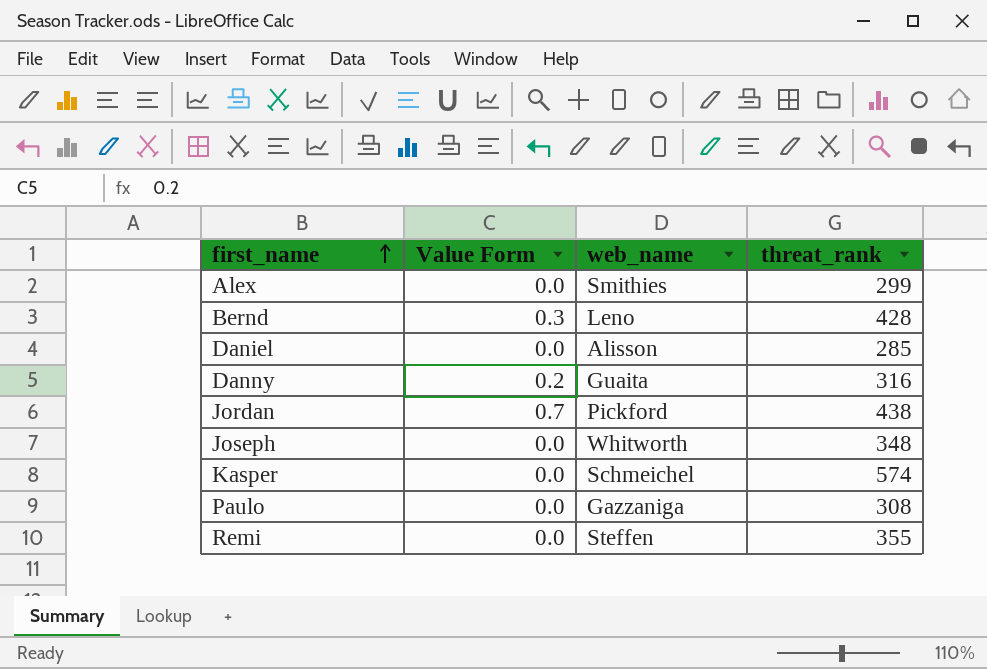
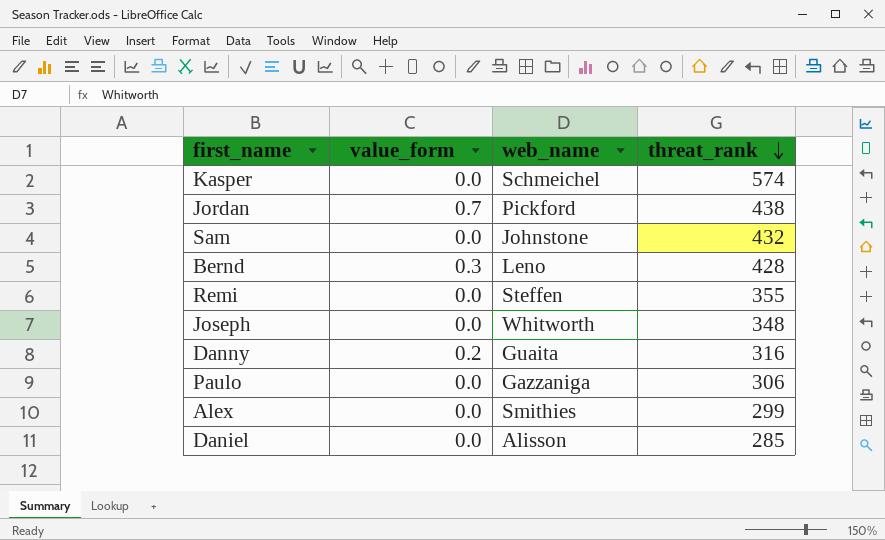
row order: first_name ascending -> threat_rank descending
column name: Value Form -> value_form
row Sam: none -> 0.0 | Johnstone | 432
Paulo | threat_rank: 308 -> 306

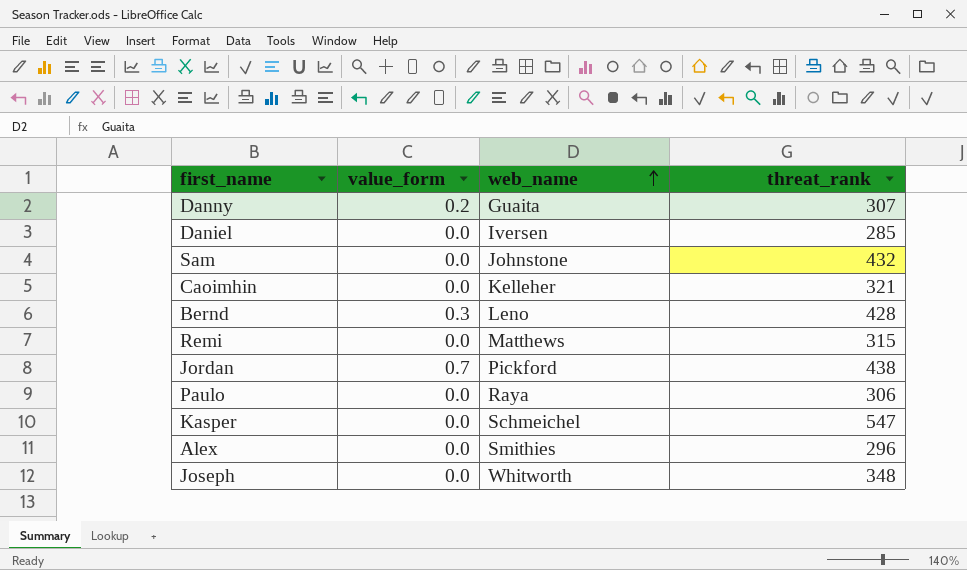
row order: threat_rank descending -> web_name ascending
Danny | threat_rank: 316 -> 307
Daniel | web_name: Alisson -> Iversen
row Caoimhin: none -> 0.0 | Kelleher | 321
Remi | web_name: Steffen -> Matthews
Remi | threat_rank: 355 -> 315
Paulo | web_name: Gazzaniga -> Raya
Kasper | threat_rank: 574 -> 547
Alex | threat_rank: 299 -> 296

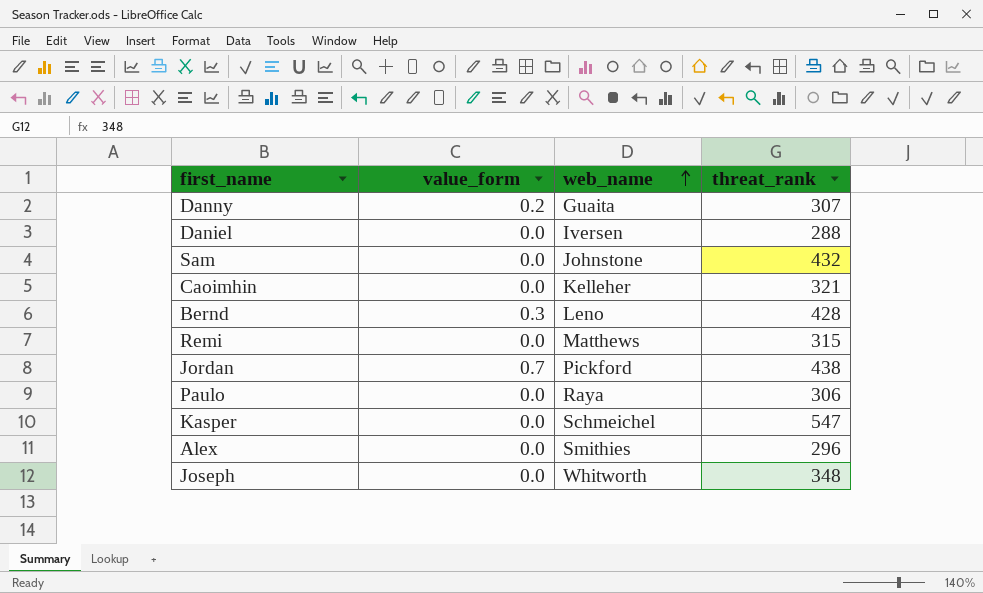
Daniel | threat_rank: 285 -> 288

